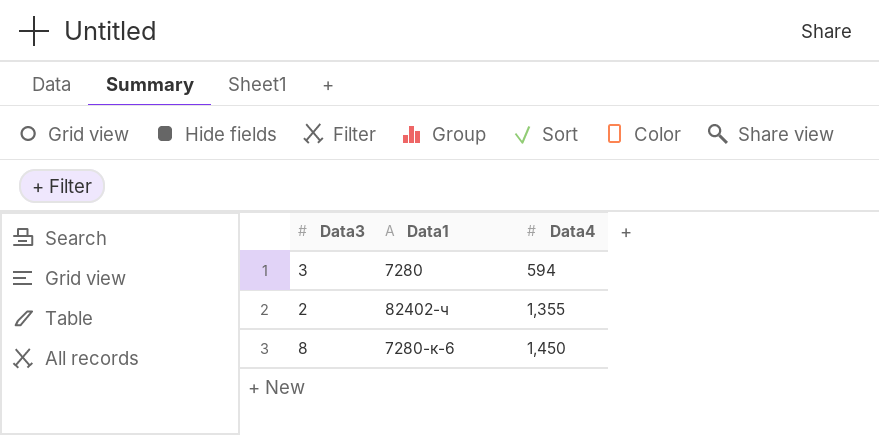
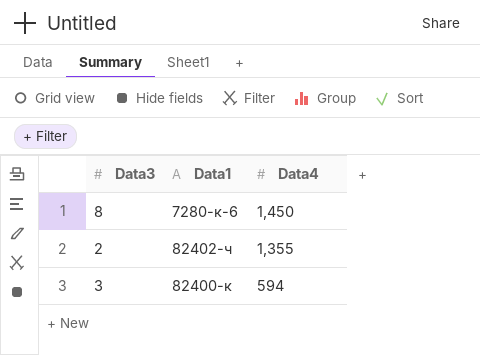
row order: Data4 ascending -> Data4 descending
3 | Data1: 7280 -> 82400-к

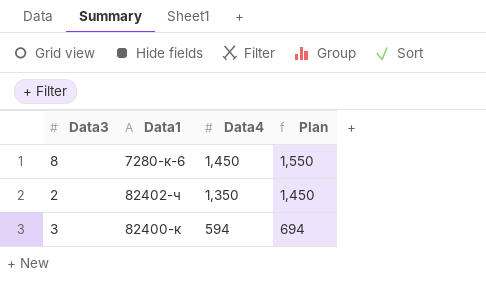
column Plan | formula: none -> [Data4] + 100
2 | Data4: 1,355 -> 1,350

